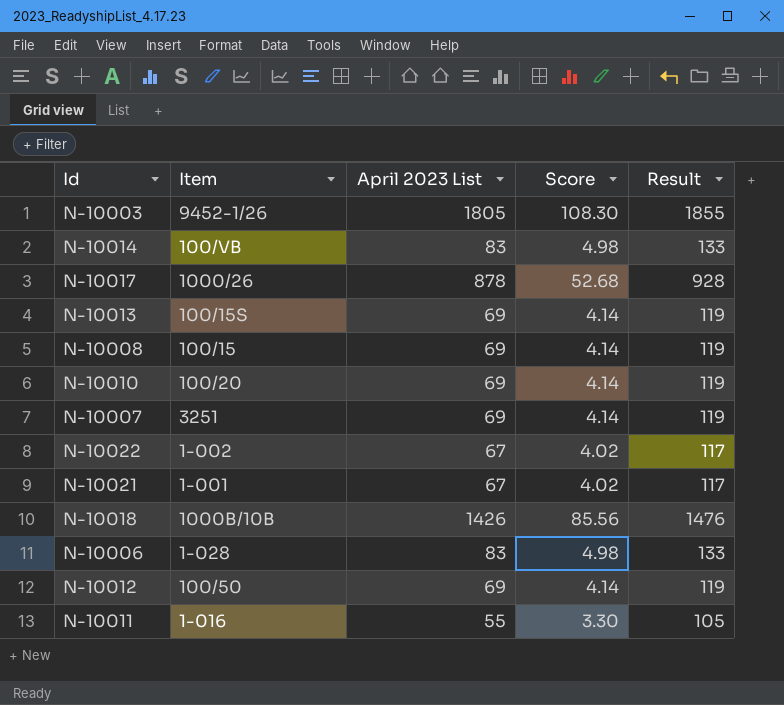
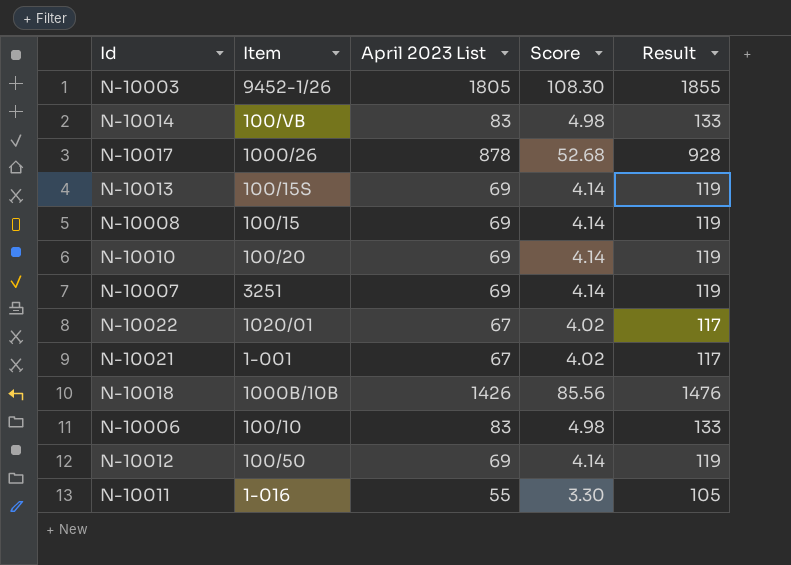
N-10022 | Item: 1-002 -> 1020/01
N-10006 | Item: 1-028 -> 100/10

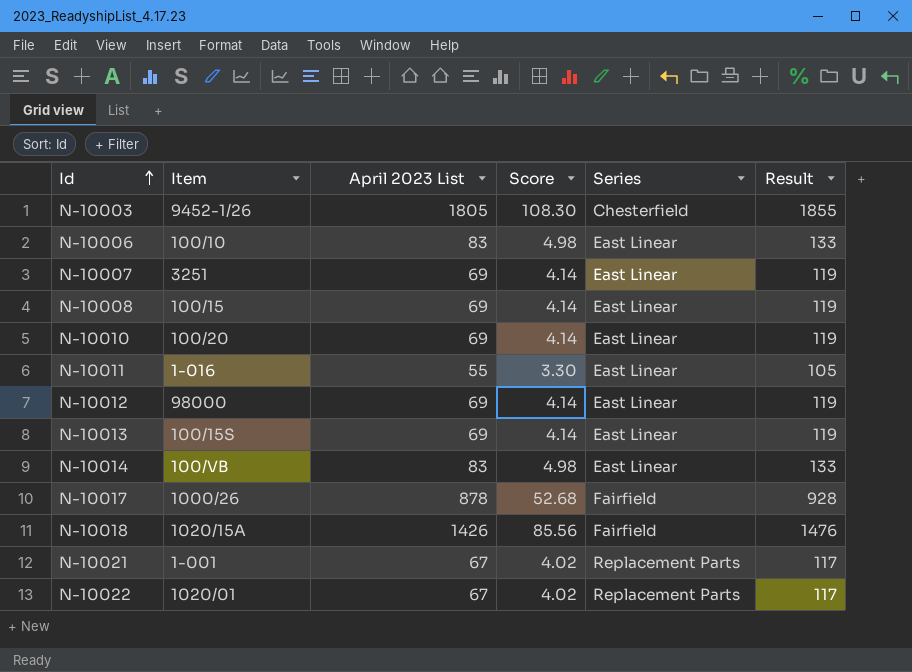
row order: none -> Id ascending
column Series | position: none -> 5
N-10012 | Item: 100/50 -> 98000
N-10018 | Item: 1000B/10B -> 1020/15A

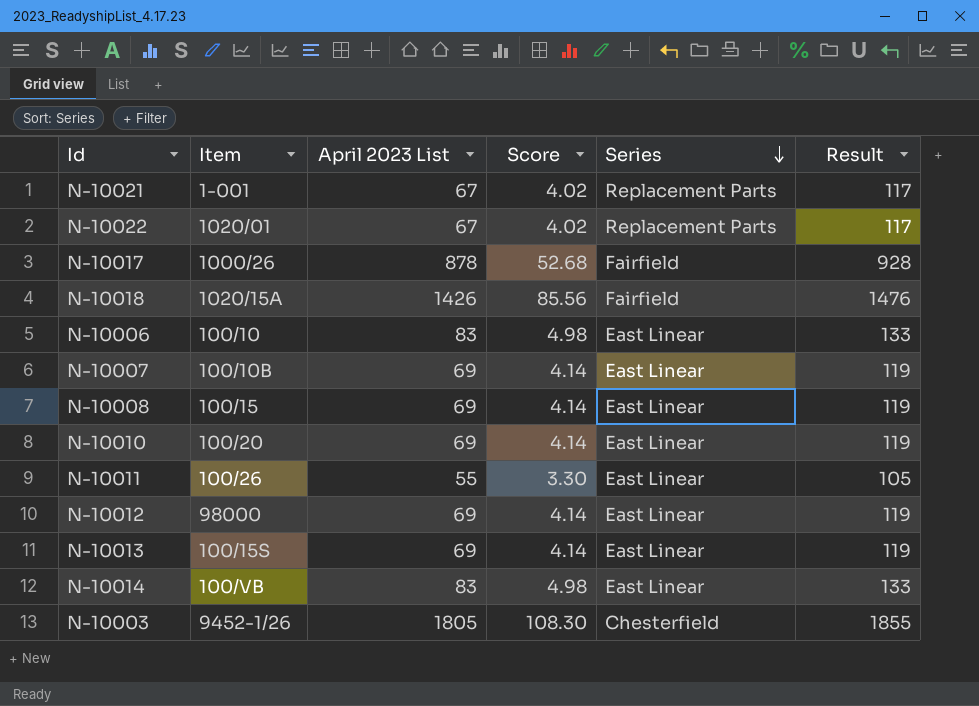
row order: Id ascending -> Series descending
N-10007 | Item: 3251 -> 100/10B
N-10011 | Item: 1-016 -> 100/26

